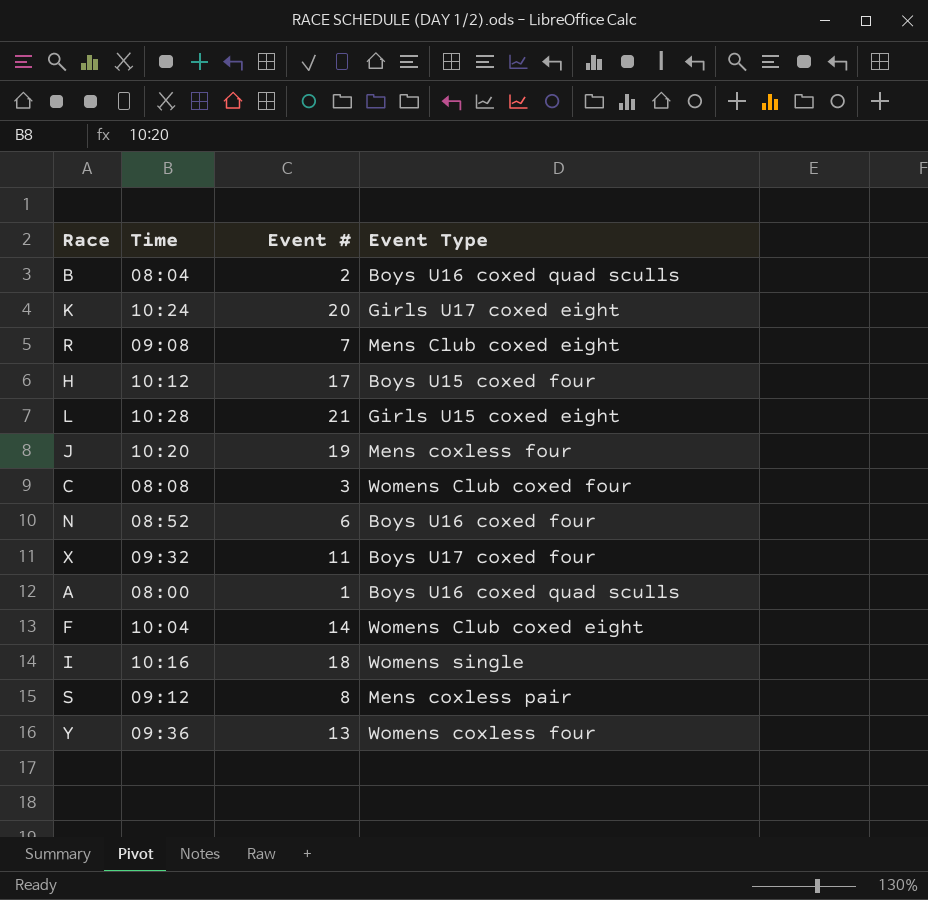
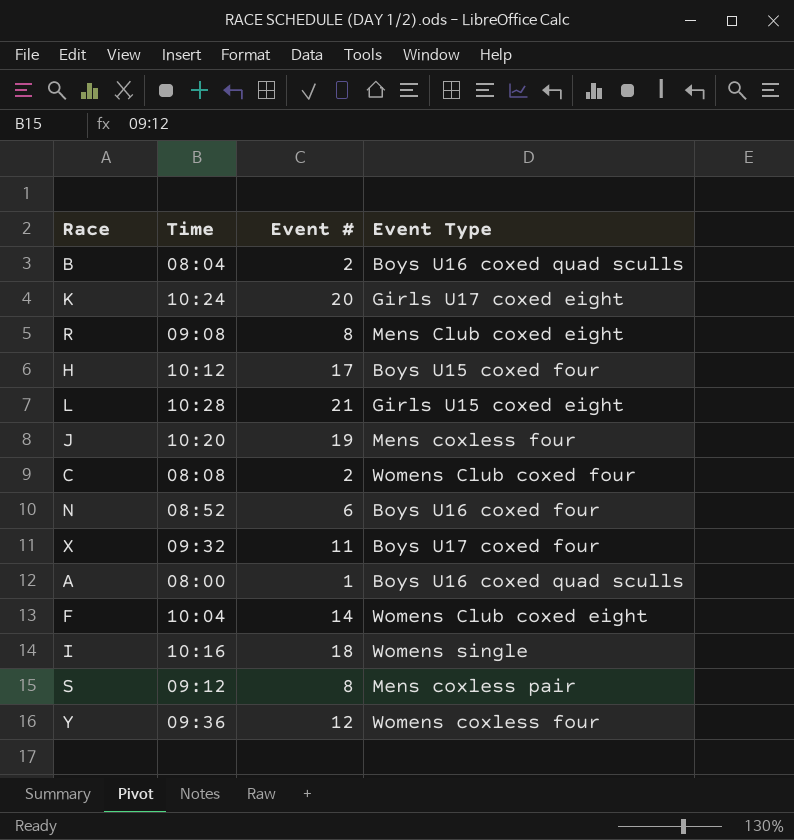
R | Event #: 7 -> 8
C | Event #: 3 -> 2
Y | Event #: 13 -> 12

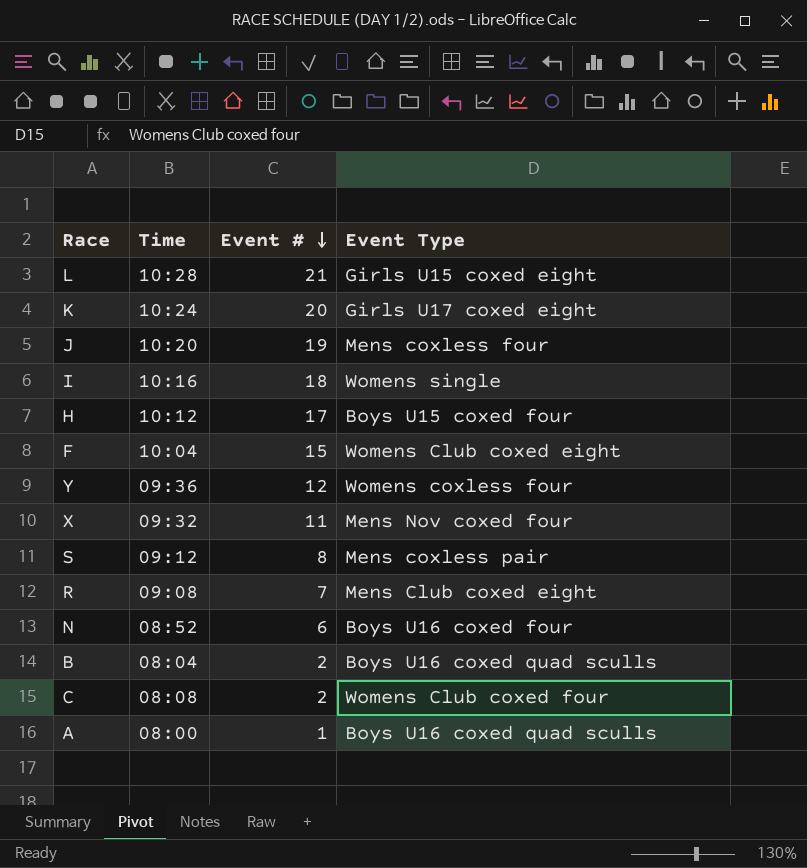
row order: none -> Event # descending
F | Event #: 14 -> 15
X | Event Type: Boys U17 coxed four -> Mens Nov coxed four
R | Event #: 8 -> 7

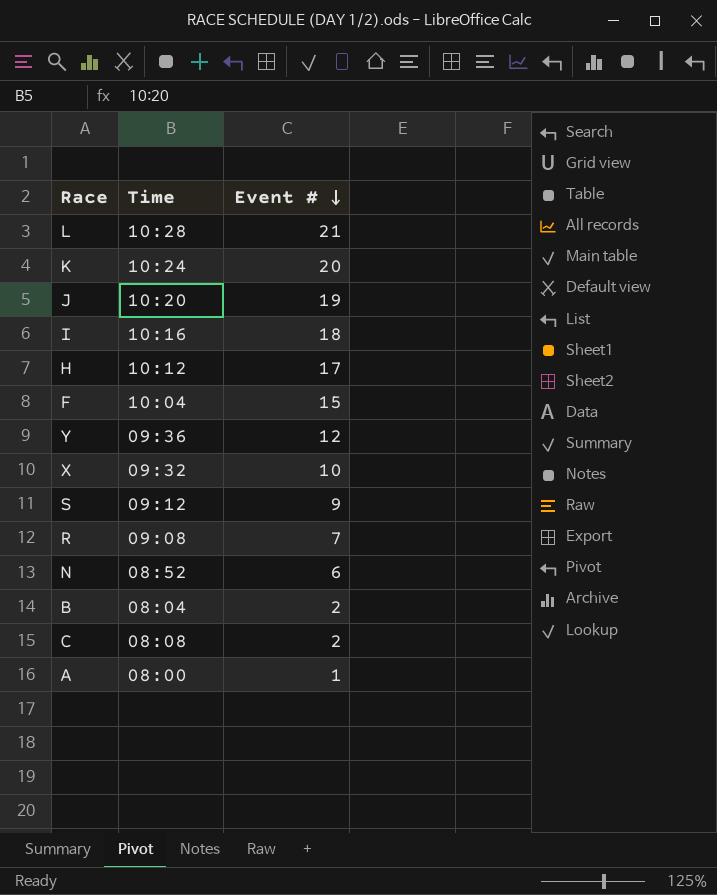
column Event Type | position: 4 -> none
X | Event #: 11 -> 10
S | Event #: 8 -> 9

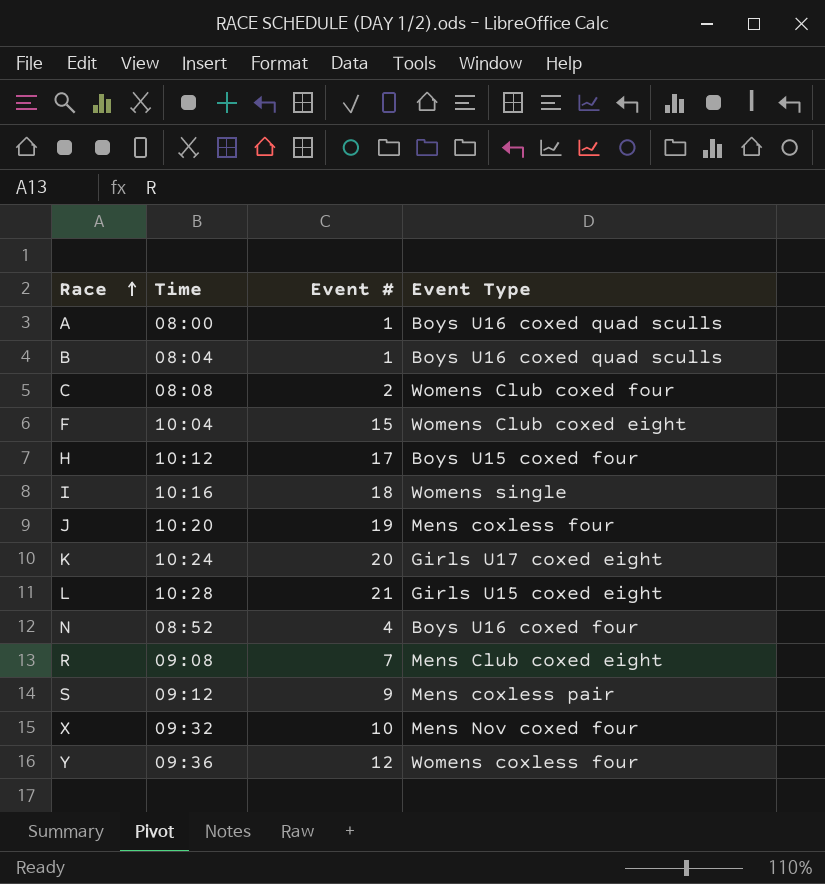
row order: Event # descending -> Race ascending
column Event Type | position: none -> 4
B | Event #: 2 -> 1
N | Event #: 6 -> 4

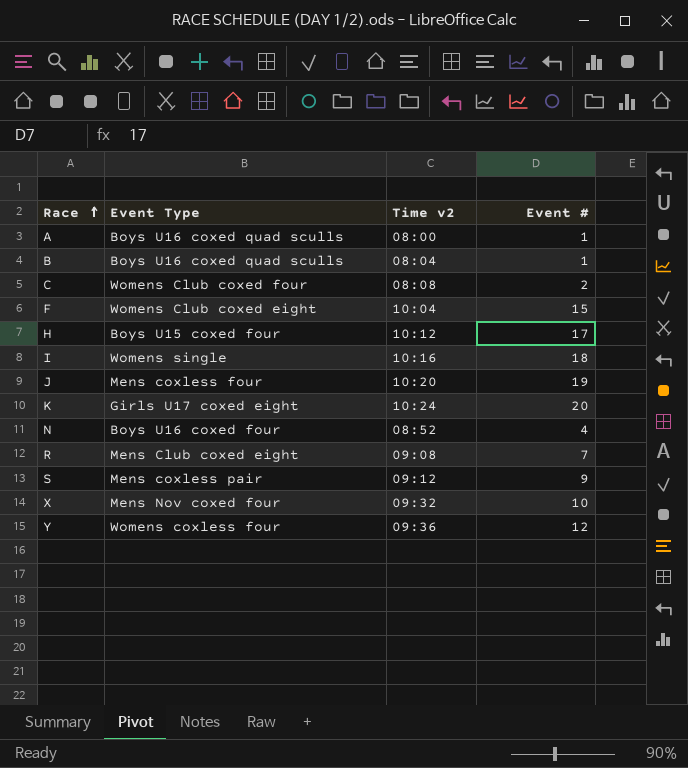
column Event Type | position: 4 -> 2
column name: Time -> Time v2
row L: 10:28 | 21 | Girls U15 coxed eight -> none

